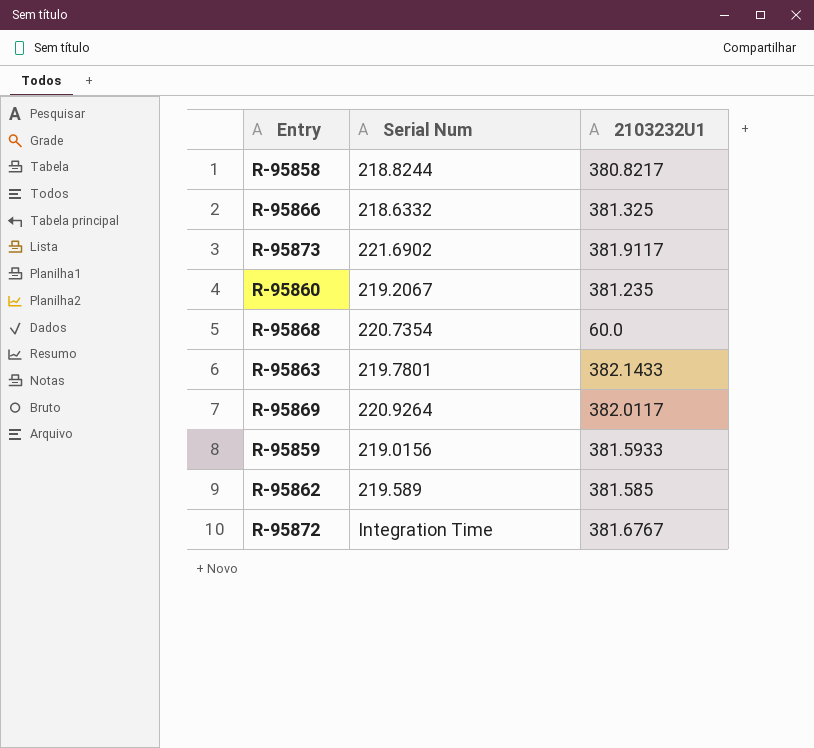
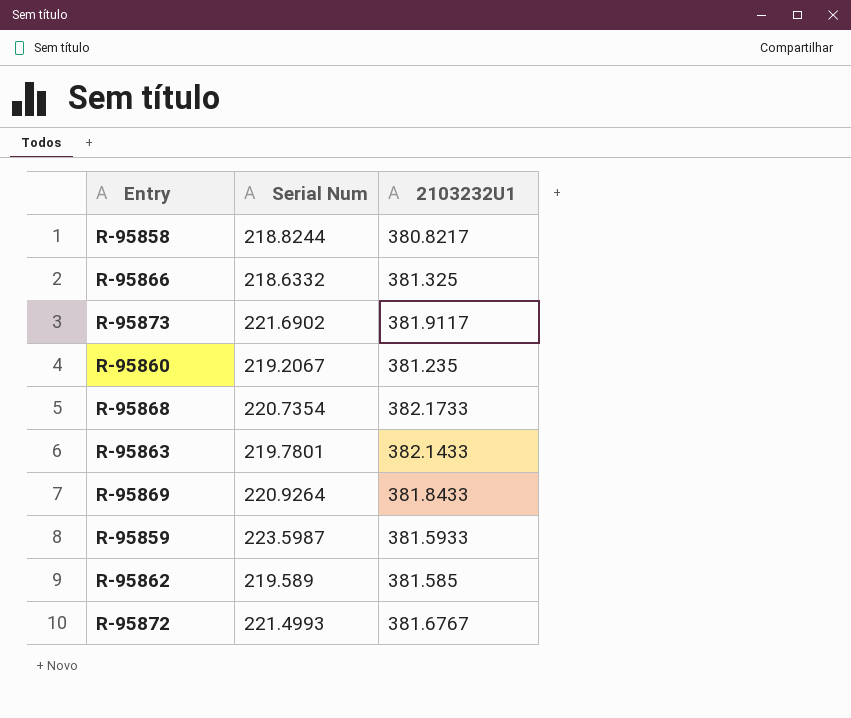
R-95868 | 2103232U1: 60.0 -> 382.1733
R-95869 | 2103232U1: 382.0117 -> 381.8433
R-95859 | Serial Num: 219.0156 -> 223.5987
R-95872 | Serial Num: Integration Time -> 221.4993

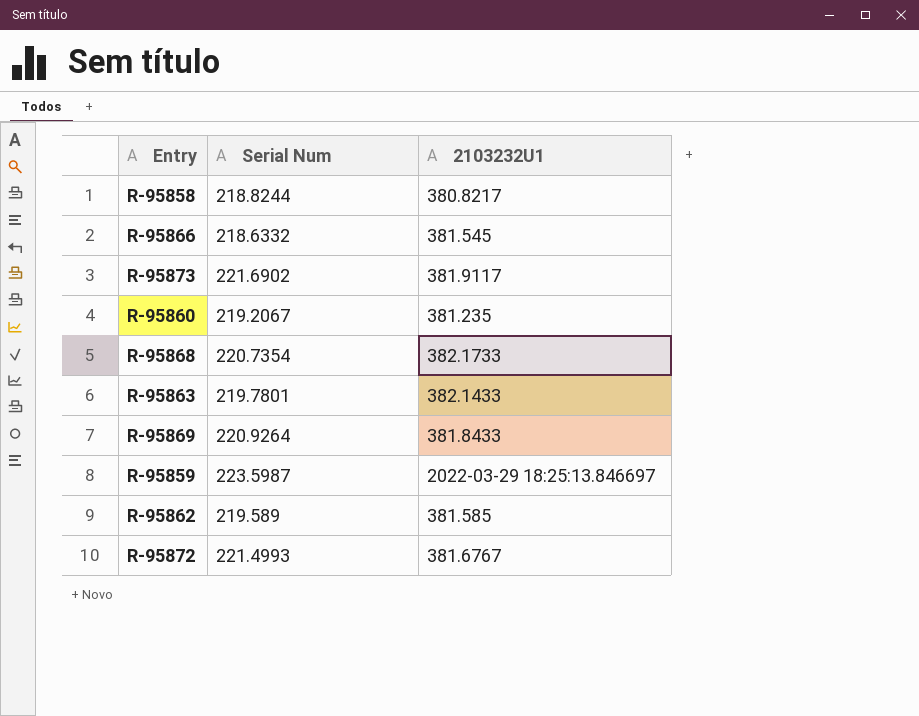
R-95866 | 2103232U1: 381.325 -> 381.545
R-95859 | 2103232U1: 381.5933 -> 2022-03-29 18:25:13.846697

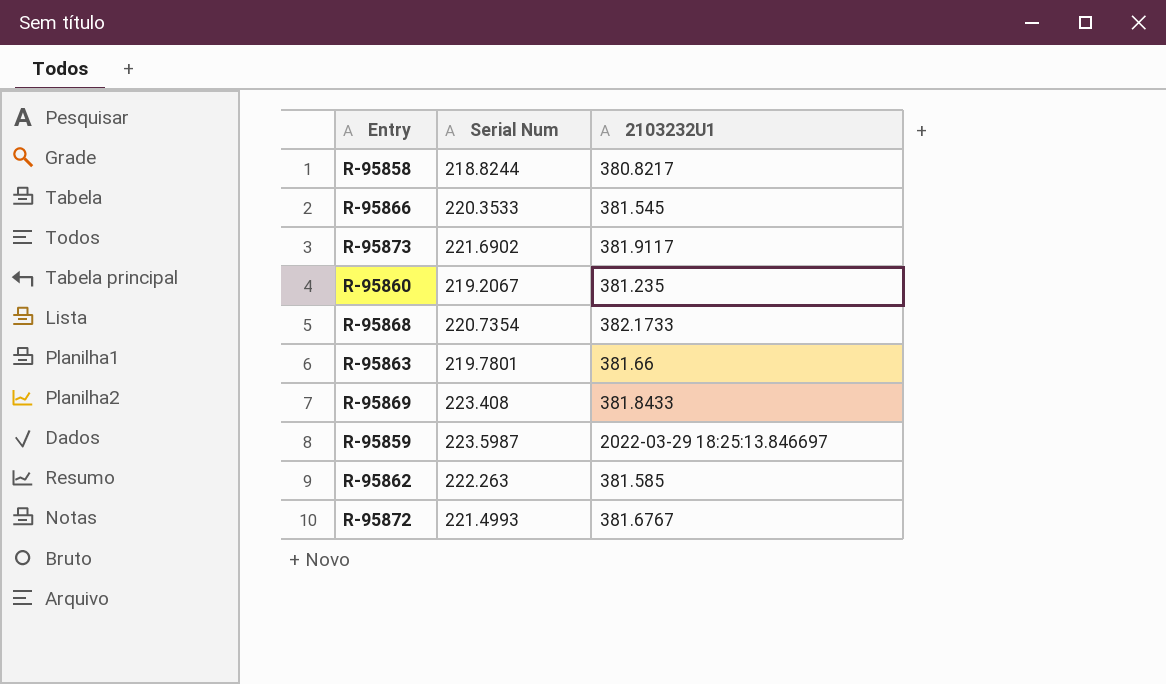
R-95866 | Serial Num: 218.6332 -> 220.3533
R-95863 | 2103232U1: 382.1433 -> 381.66
R-95869 | Serial Num: 220.9264 -> 223.408
R-95862 | Serial Num: 219.589 -> 222.263

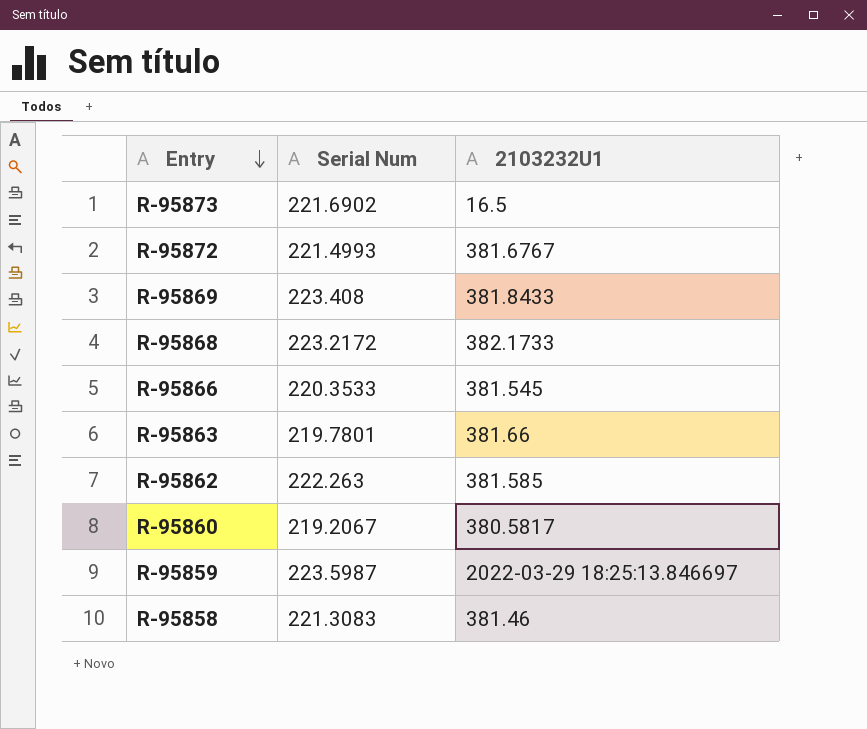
row order: none -> Entry descending
R-95873 | 2103232U1: 381.9117 -> 16.5
R-95868 | Serial Num: 220.7354 -> 223.2172
R-95860 | 2103232U1: 381.235 -> 380.5817
R-95858 | Serial Num: 218.8244 -> 221.3083
R-95858 | 2103232U1: 380.8217 -> 381.46

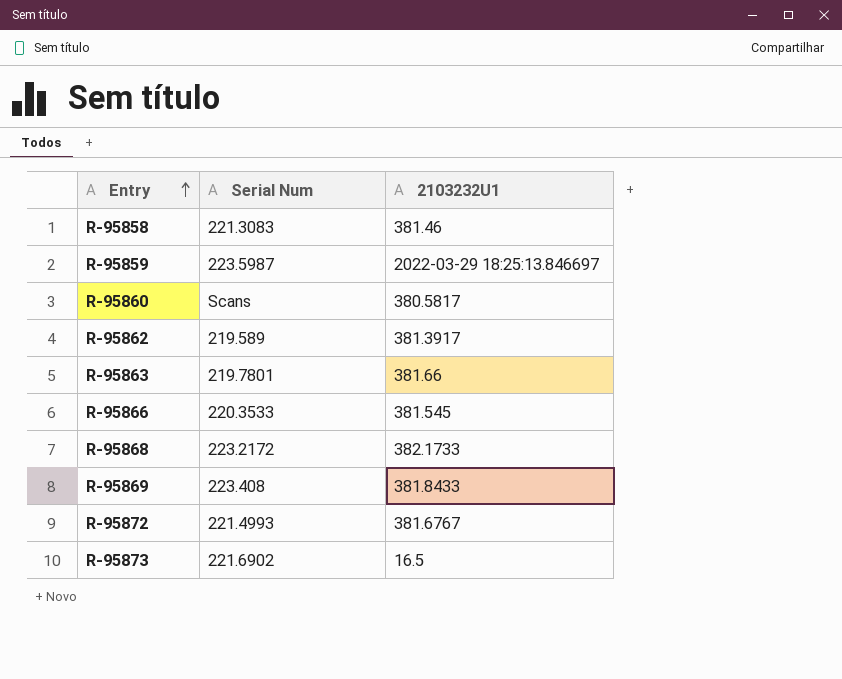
row order: Entry descending -> Entry ascending
R-95860 | Serial Num: 219.2067 -> Scans
R-95862 | Serial Num: 222.263 -> 219.589
R-95862 | 2103232U1: 381.585 -> 381.3917

